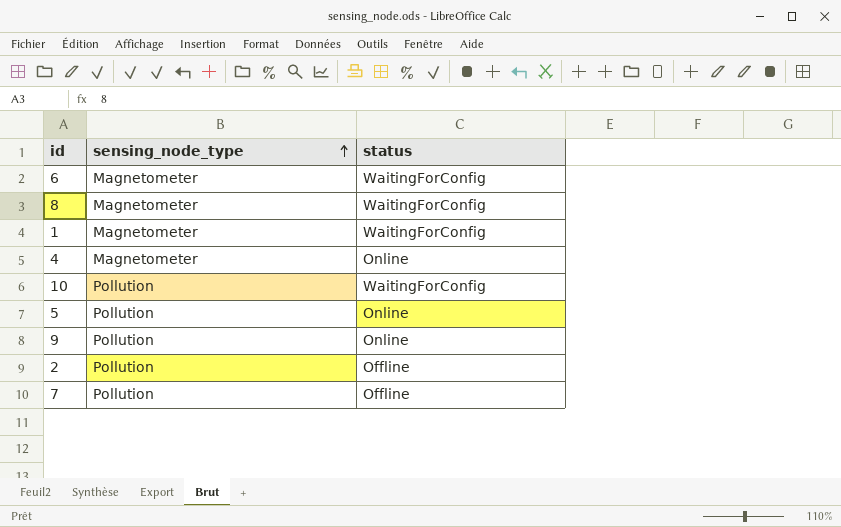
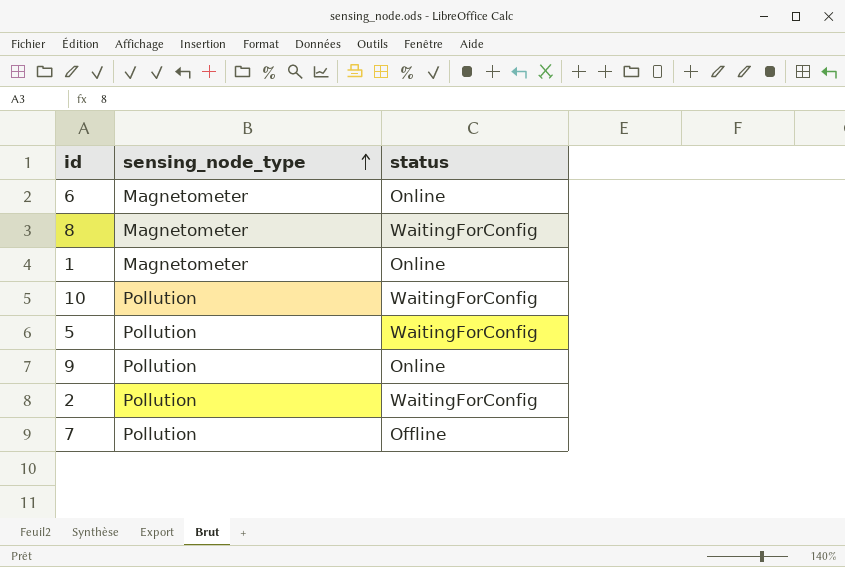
row 4: Magnetometer | Online -> none
6 | status: WaitingForConfig -> Online
1 | status: WaitingForConfig -> Online
5 | status: Online -> WaitingForConfig
2 | status: Offline -> WaitingForConfig

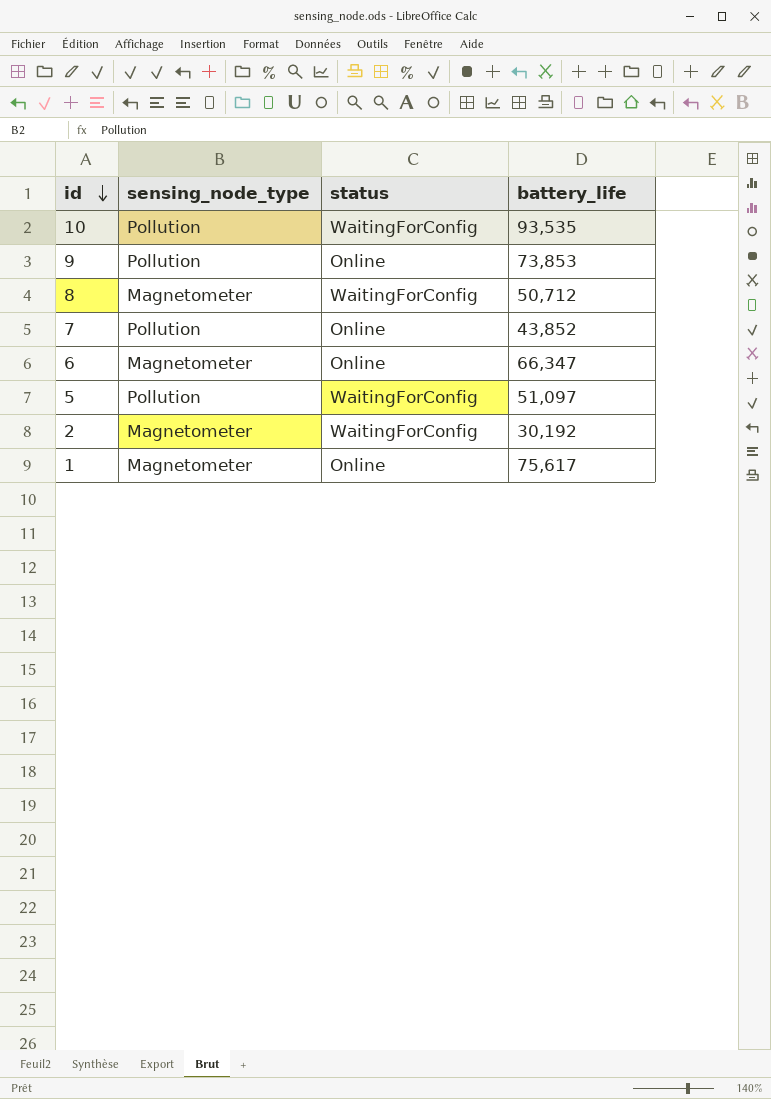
row order: sensing_node_type ascending -> id descending
column battery_life | position: none -> 4
7 | status: Offline -> Online
2 | sensing_node_type: Pollution -> Magnetometer

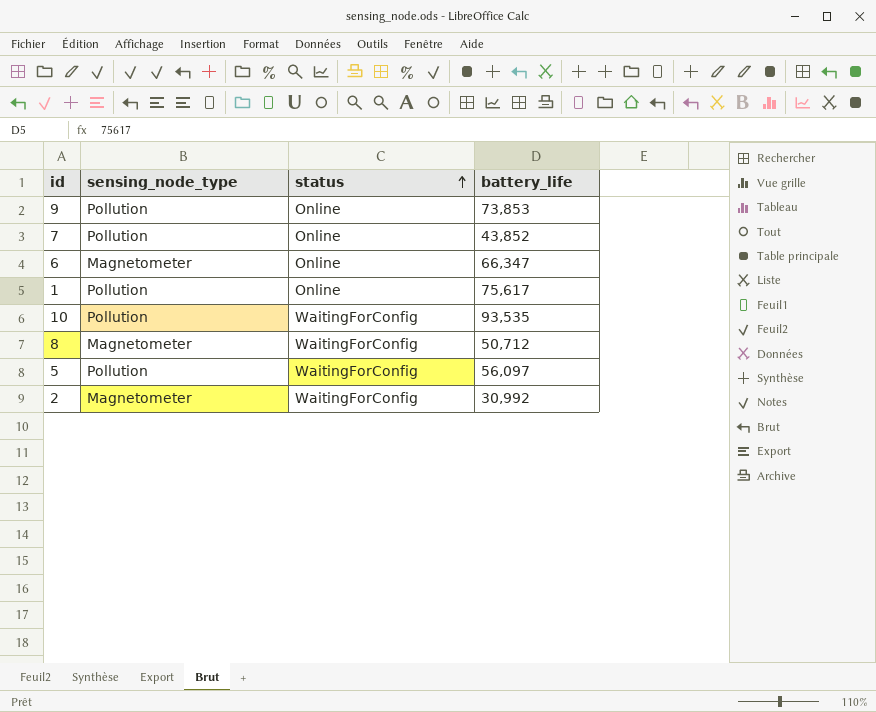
row order: id descending -> status ascending
1 | sensing_node_type: Magnetometer -> Pollution
5 | battery_life: 51,097 -> 56,097
2 | battery_life: 30,192 -> 30,992

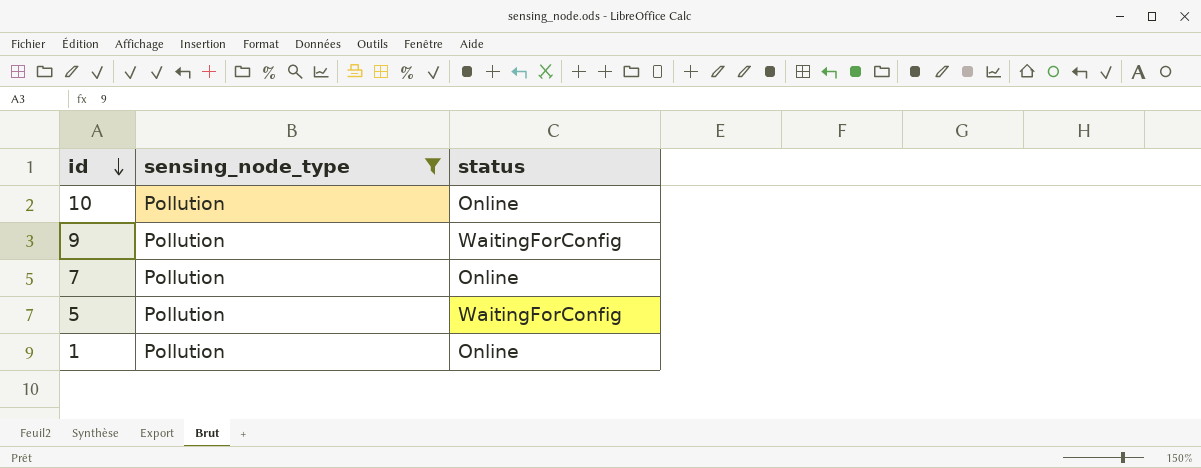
filter: none -> sensing_node_type = Pollution
row order: status ascending -> id descending
column battery_life | position: 4 -> none
10 | status: WaitingForConfig -> Online
9 | status: Online -> WaitingForConfig

